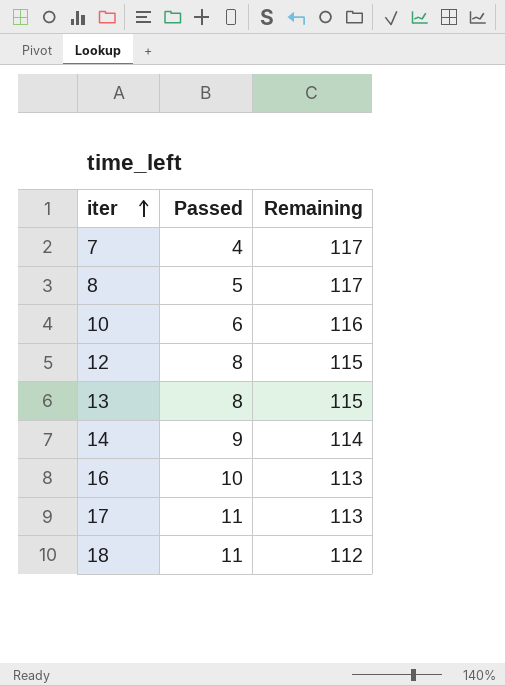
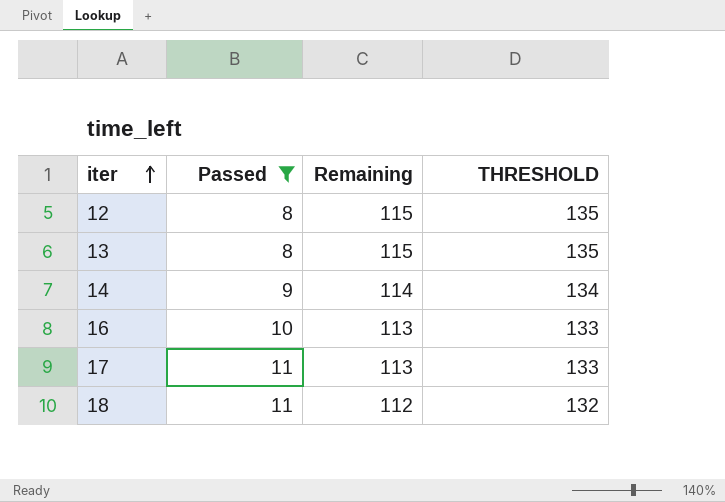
filter: none -> Passed >= 8
column THRESHOLD | formula: none -> [Remaining] + 20

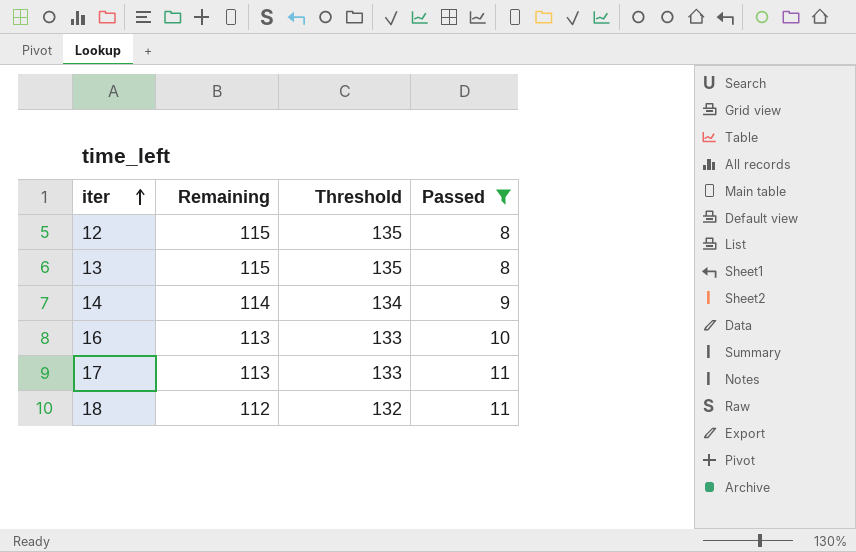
column name: THRESHOLD -> Threshold
column Passed | position: 2 -> 4

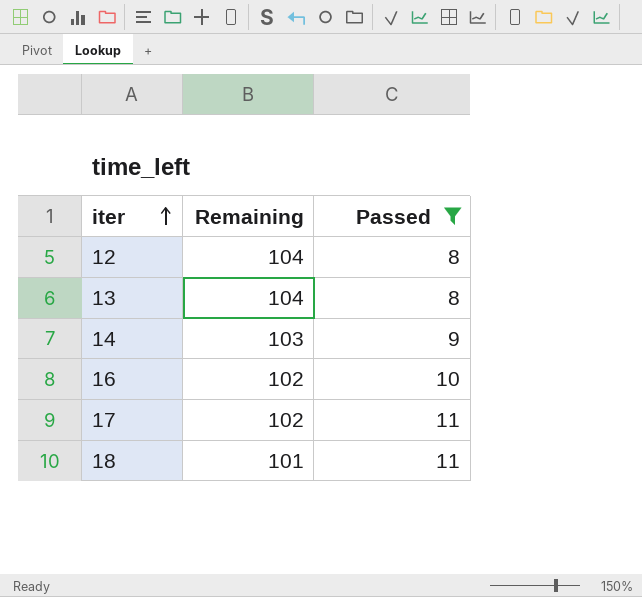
column Threshold | formula: [Remaining] + 20 -> none
12 | Remaining: 115 -> 104
13 | Remaining: 115 -> 104
14 | Remaining: 114 -> 103
16 | Remaining: 113 -> 102
17 | Remaining: 113 -> 102
18 | Remaining: 112 -> 101

